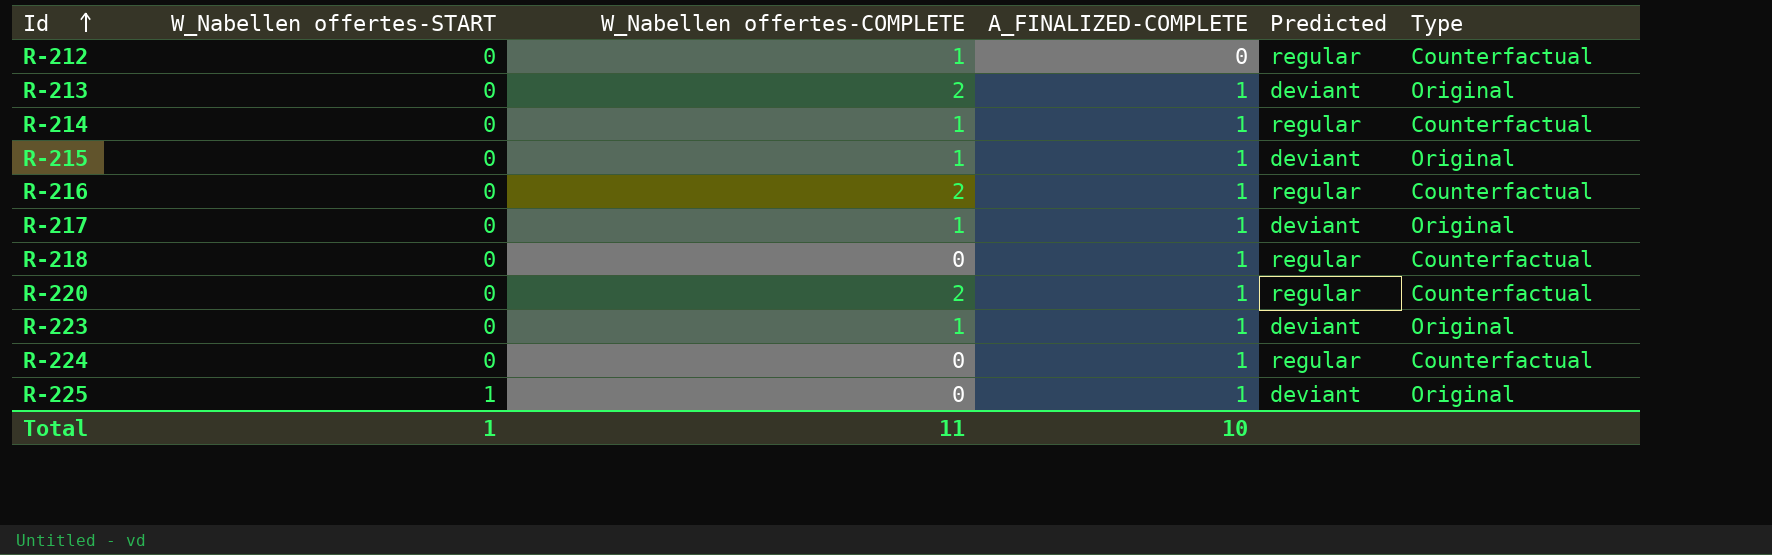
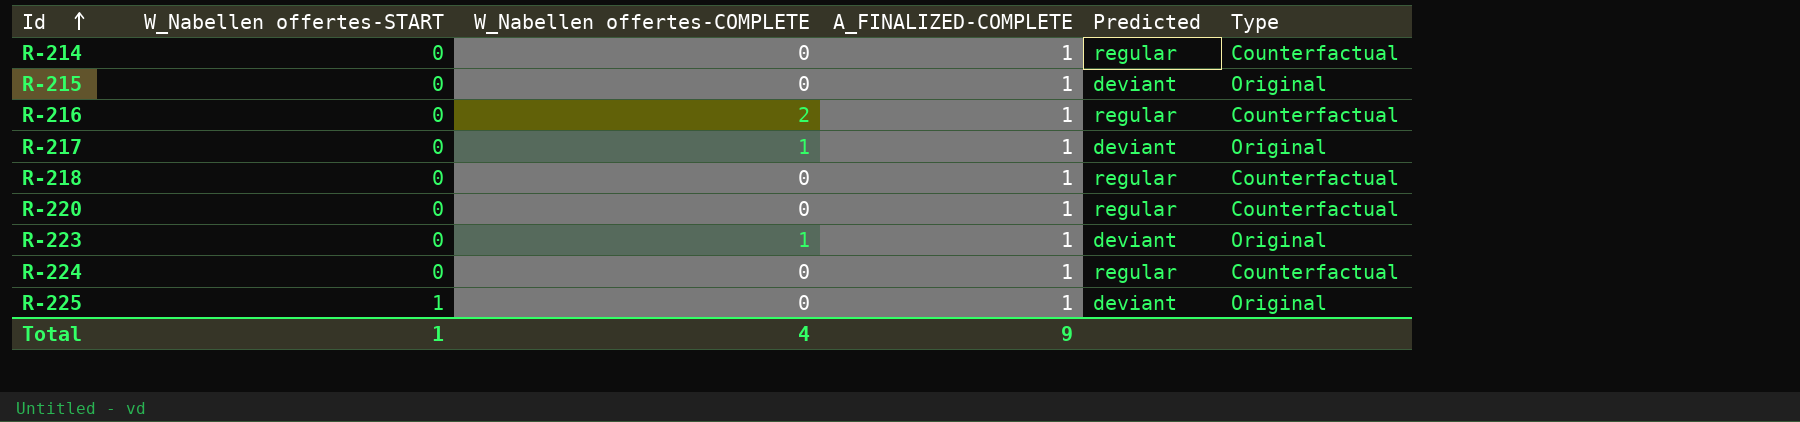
row R-212: 0 | 1 | 0 | regular | Counterfactual -> none
row R-213: 0 | 2 | 1 | deviant | Original -> none
R-214 | W_Nabellen offertes-COMPLETE: 1 -> 0
R-215 | W_Nabellen offertes-COMPLETE: 1 -> 0
R-220 | W_Nabellen offertes-COMPLETE: 2 -> 0
Total | W_Nabellen offertes-COMPLETE: 11 -> 4
Total | A_FINALIZED-COMPLETE: 10 -> 9

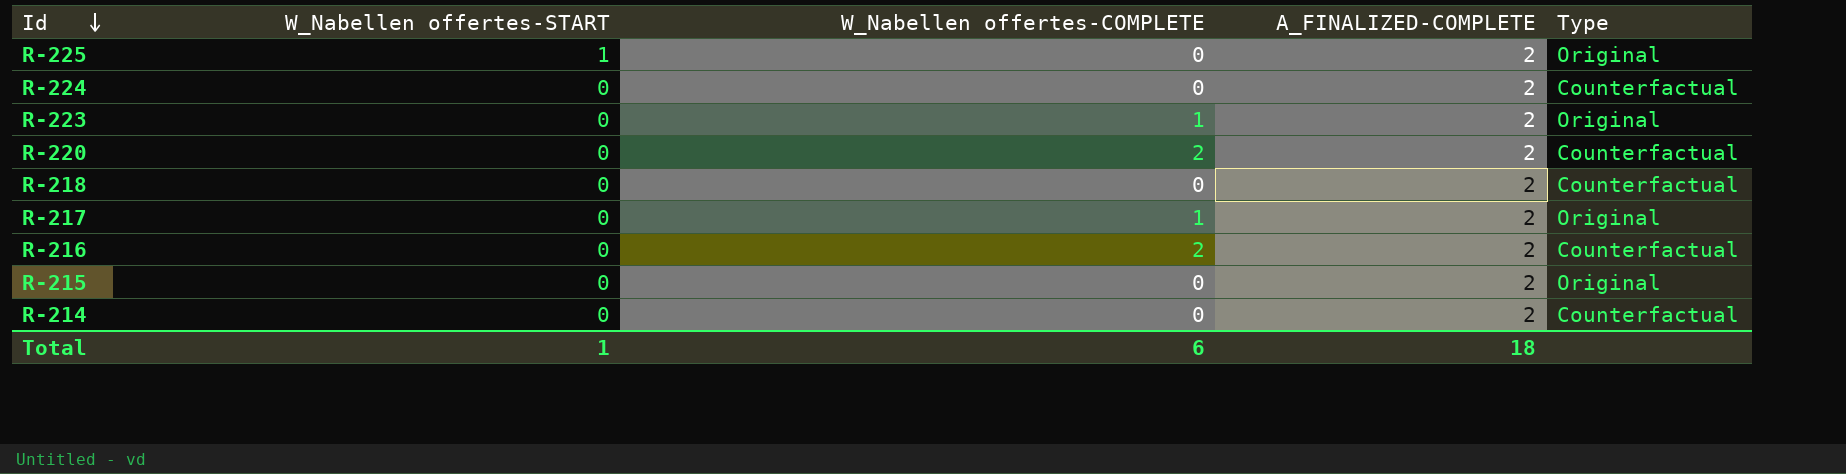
row order: Id ascending -> Id descending
column Predicted | position: 5 -> none
R-225 | A_FINALIZED-COMPLETE: 1 -> 2
R-224 | A_FINALIZED-COMPLETE: 1 -> 2
R-223 | A_FINALIZED-COMPLETE: 1 -> 2
R-220 | W_Nabellen offertes-COMPLETE: 0 -> 2
R-220 | A_FINALIZED-COMPLETE: 1 -> 2
R-218 | A_FINALIZED-COMPLETE: 1 -> 2
R-217 | A_FINALIZED-COMPLETE: 1 -> 2
R-216 | A_FINALIZED-COMPLETE: 1 -> 2
R-215 | A_FINALIZED-COMPLETE: 1 -> 2
R-214 | A_FINALIZED-COMPLETE: 1 -> 2
Total | W_Nabellen offertes-COMPLETE: 4 -> 6
Total | A_FINALIZED-COMPLETE: 9 -> 18

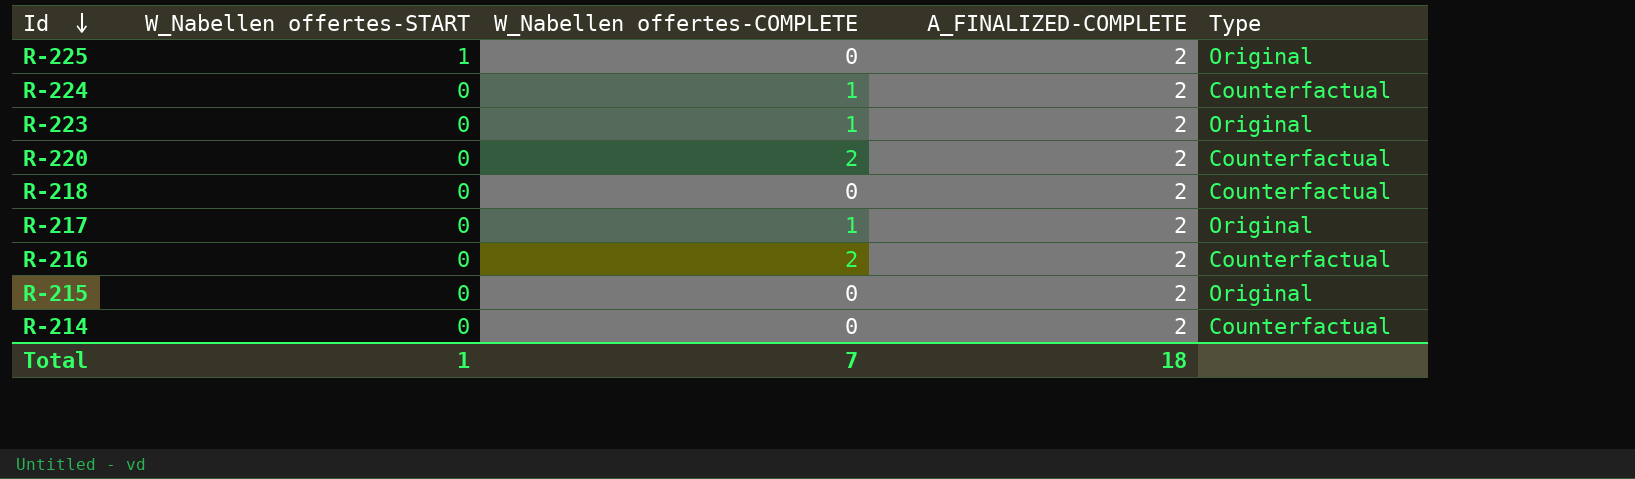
R-224 | W_Nabellen offertes-COMPLETE: 0 -> 1
Total | W_Nabellen offertes-COMPLETE: 6 -> 7

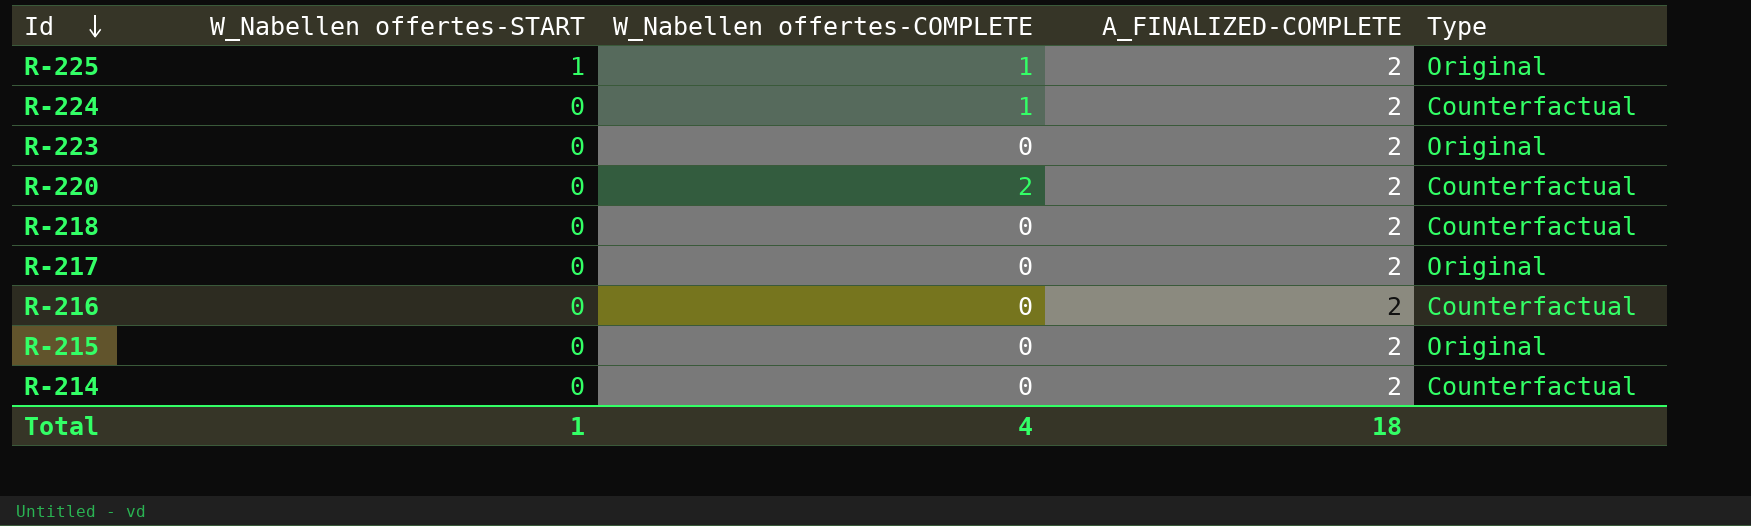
R-225 | W_Nabellen offertes-COMPLETE: 0 -> 1
R-223 | W_Nabellen offertes-COMPLETE: 1 -> 0
R-217 | W_Nabellen offertes-COMPLETE: 1 -> 0
R-216 | W_Nabellen offertes-COMPLETE: 2 -> 0
Total | W_Nabellen offertes-COMPLETE: 7 -> 4

